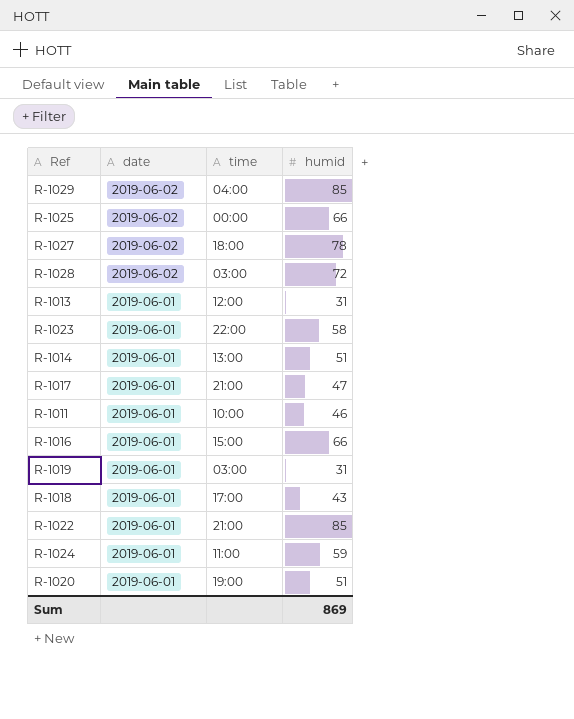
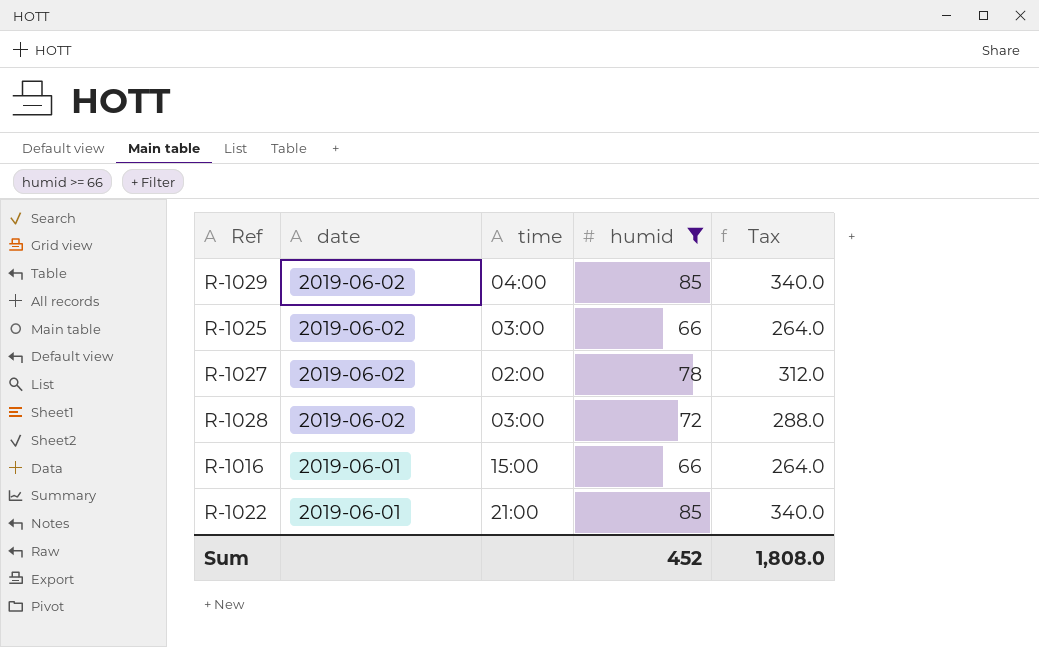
filter: none -> humid >= 66
column Tax | formula: none -> [humid] * 4
R-1025 | time: 00:00 -> 03:00
R-1027 | time: 18:00 -> 02:00
Sum | humid: 869 -> 452

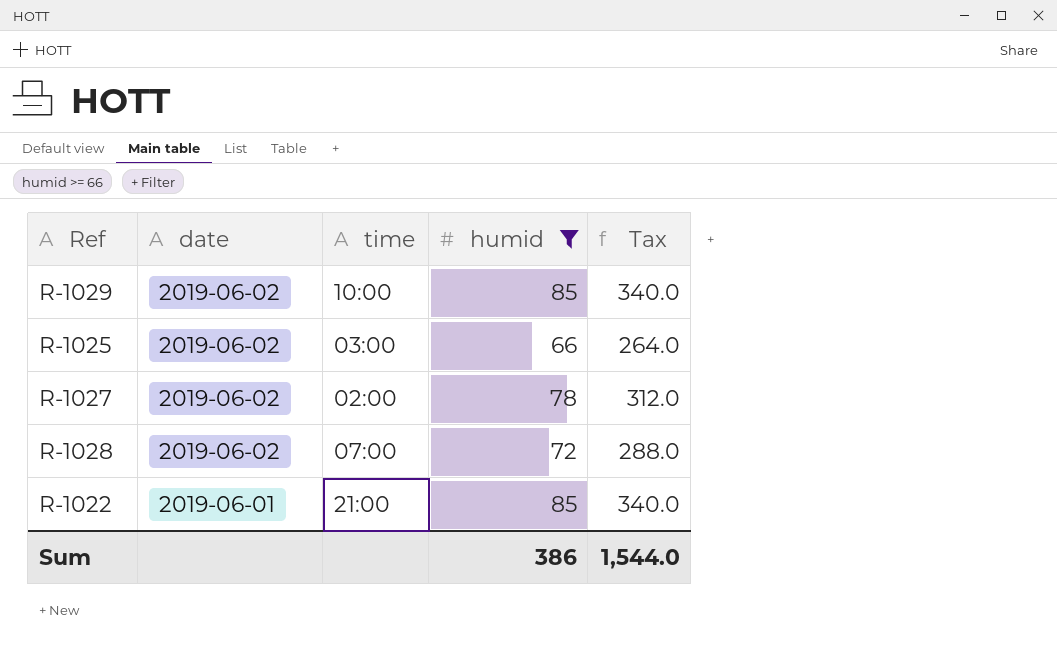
row R-1016: 2019-06-01 | 15:00 | 66 | 264.0 -> none
R-1029 | time: 04:00 -> 10:00
R-1028 | time: 03:00 -> 07:00
Sum | humid: 452 -> 386
Sum | Tax: 1,808.0 -> 1,544.0

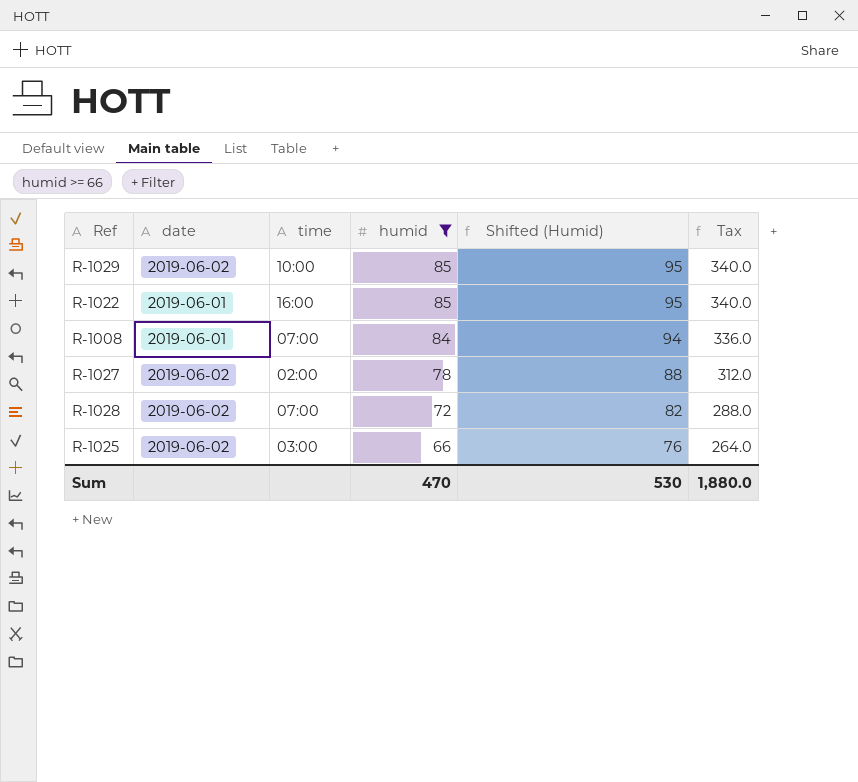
row order: date descending -> humid descending
column Shifted (Humid) | formula: none -> [humid] + 10
R-1022 | time: 21:00 -> 16:00
row R-1008: none -> 2019-06-01 | 07:00 | 84 | 94 | 336.0
Sum | humid: 386 -> 470
Sum | Tax: 1,544.0 -> 1,880.0

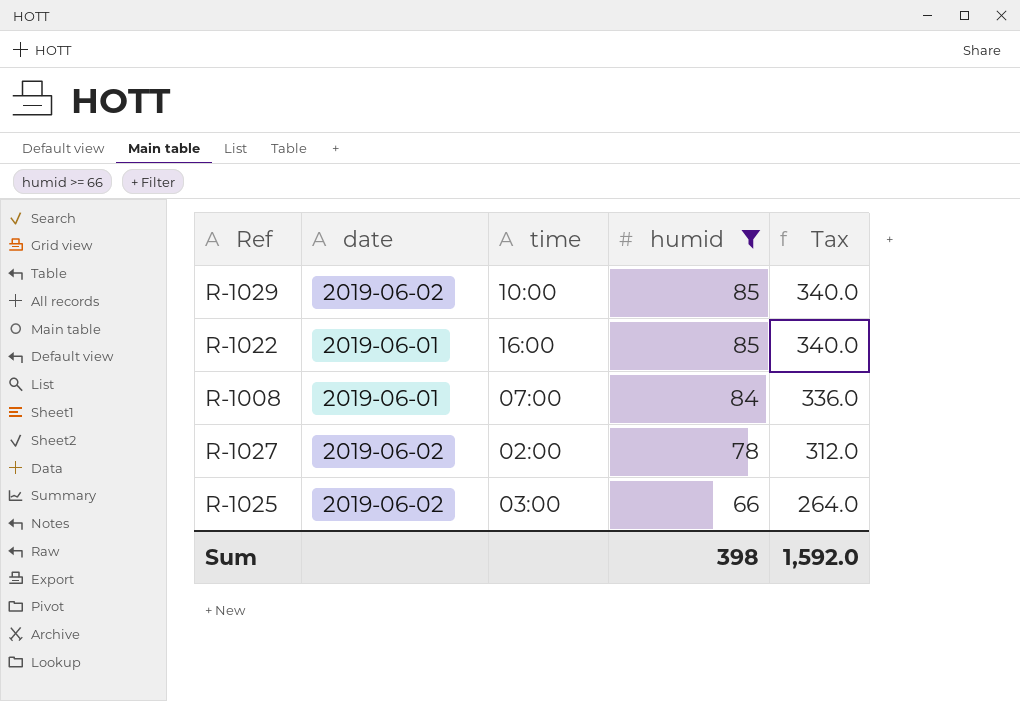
column Shifted (Humid) | formula: [humid] + 10 -> none
row R-1028: 2019-06-02 | 07:00 | 72 | 82 | 288.0 -> none
Sum | humid: 470 -> 398
Sum | Tax: 1,880.0 -> 1,592.0

